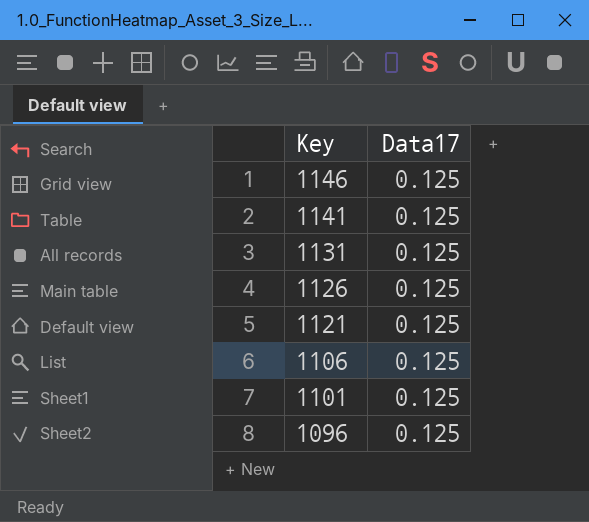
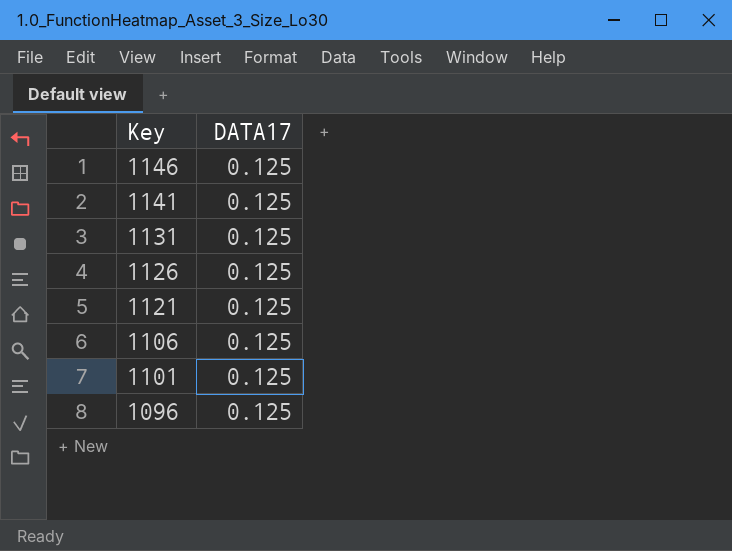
column name: Data17 -> DATA17

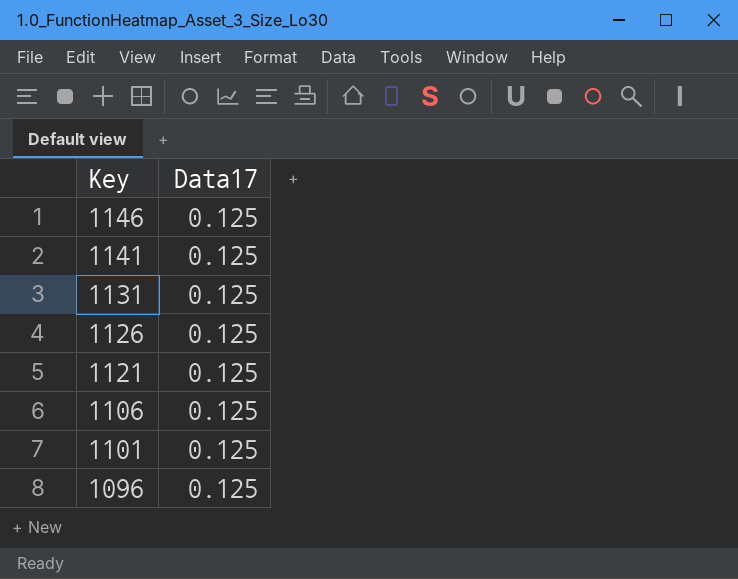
column name: DATA17 -> Data17

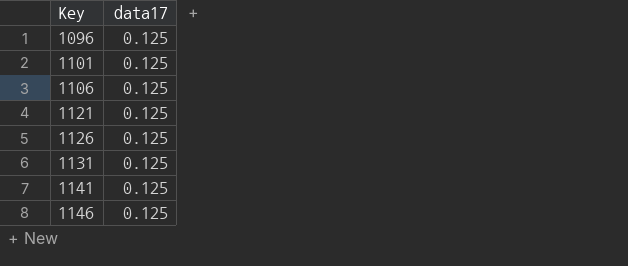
row order: Key descending -> Key ascending
column name: Data17 -> data17

